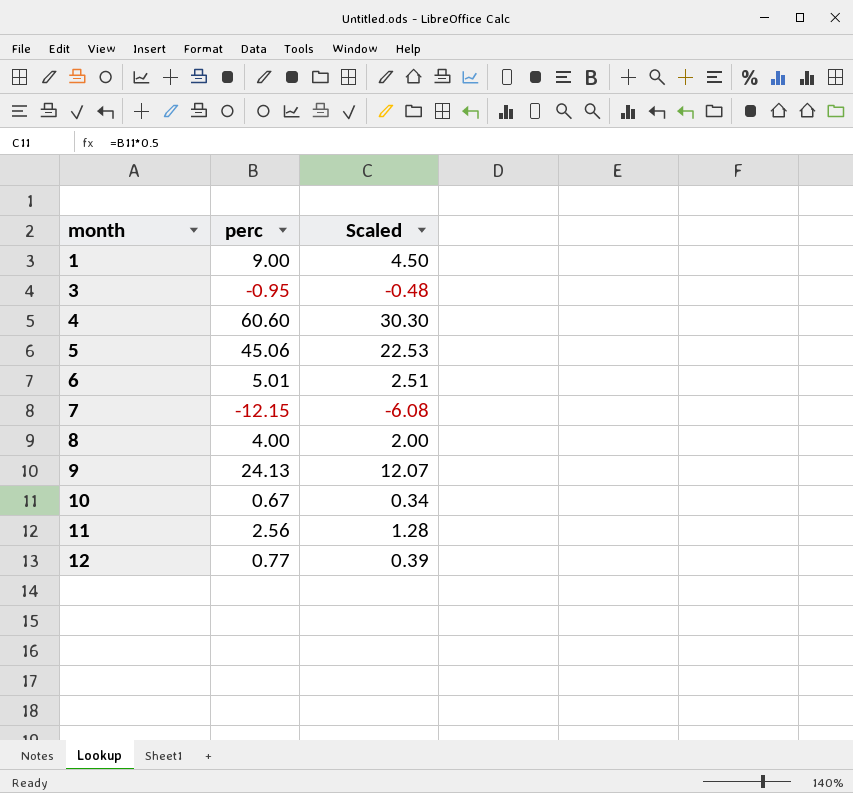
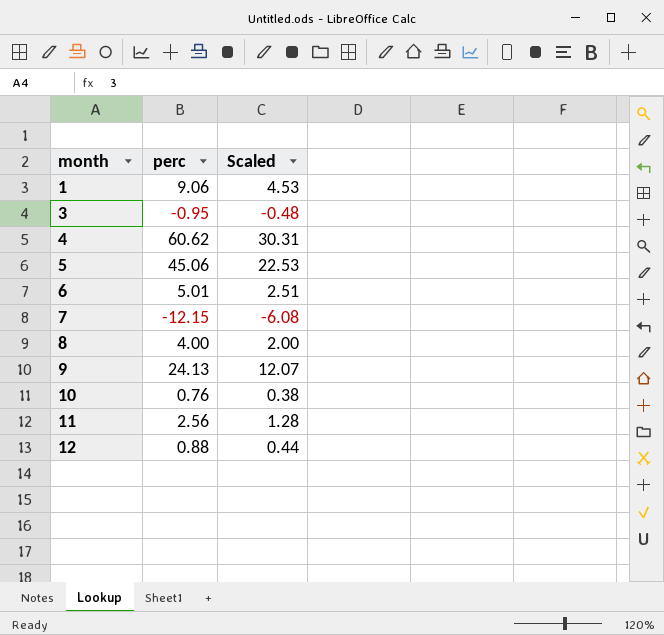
1 | perc: 9.00 -> 9.06
1 | Scaled: 4.50 -> 4.53
4 | perc: 60.60 -> 60.62
4 | Scaled: 30.30 -> 30.31
10 | perc: 0.67 -> 0.76
10 | Scaled: 0.34 -> 0.38
12 | perc: 0.77 -> 0.88
12 | Scaled: 0.39 -> 0.44

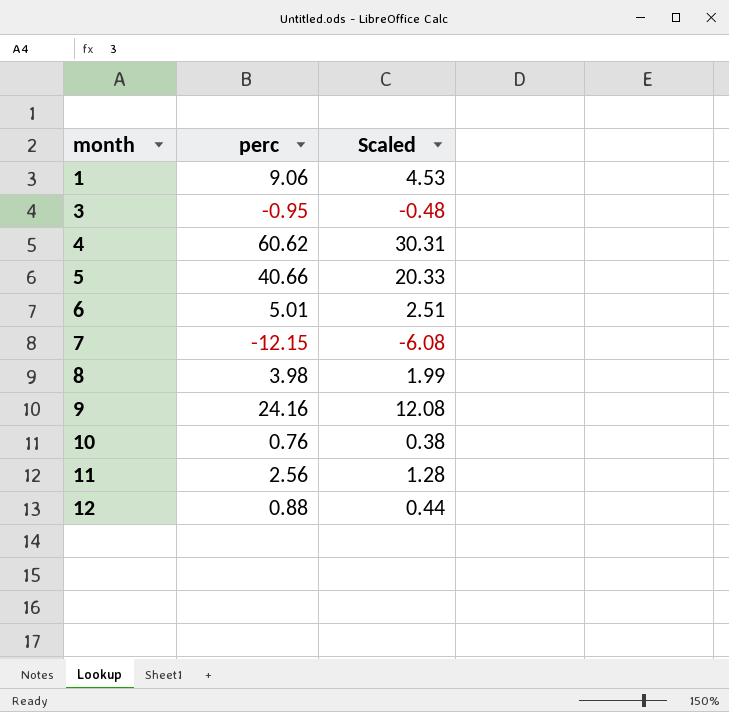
5 | perc: 45.06 -> 40.66
5 | Scaled: 22.53 -> 20.33
8 | perc: 4.00 -> 3.98
8 | Scaled: 2.00 -> 1.99
9 | perc: 24.13 -> 24.16
9 | Scaled: 12.07 -> 12.08

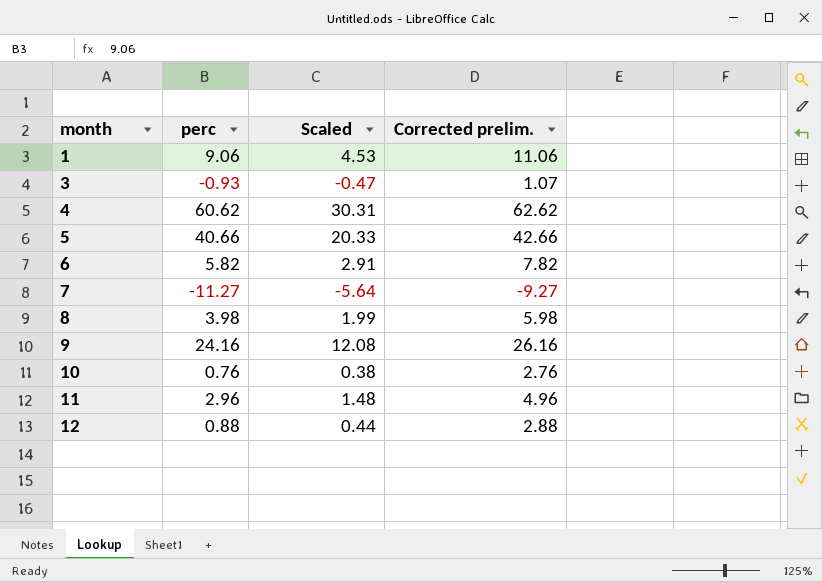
column Corrected prelim. | formula: none -> [perc] + 2
3 | perc: -0.95 -> -0.93
3 | Scaled: -0.48 -> -0.47
6 | perc: 5.01 -> 5.82
6 | Scaled: 2.51 -> 2.91
7 | perc: -12.15 -> -11.27
7 | Scaled: -6.08 -> -5.64
11 | perc: 2.56 -> 2.96
11 | Scaled: 1.28 -> 1.48

